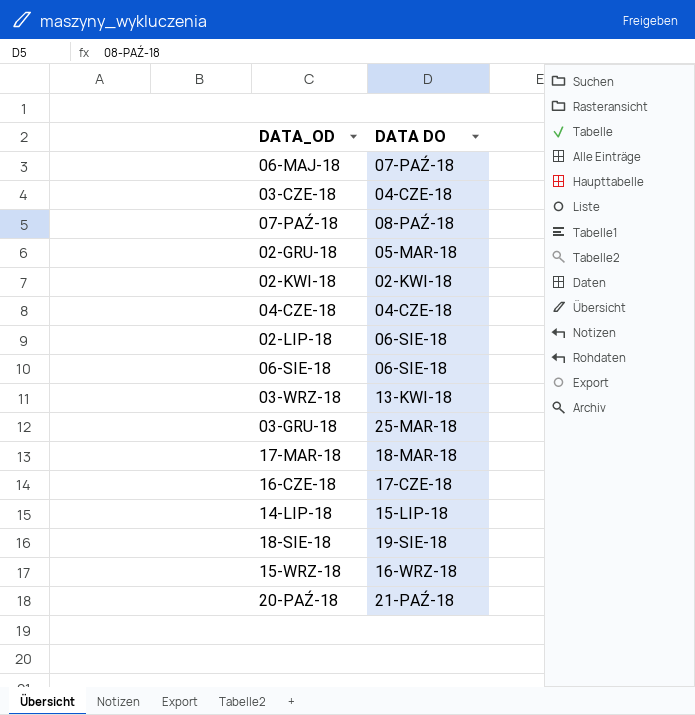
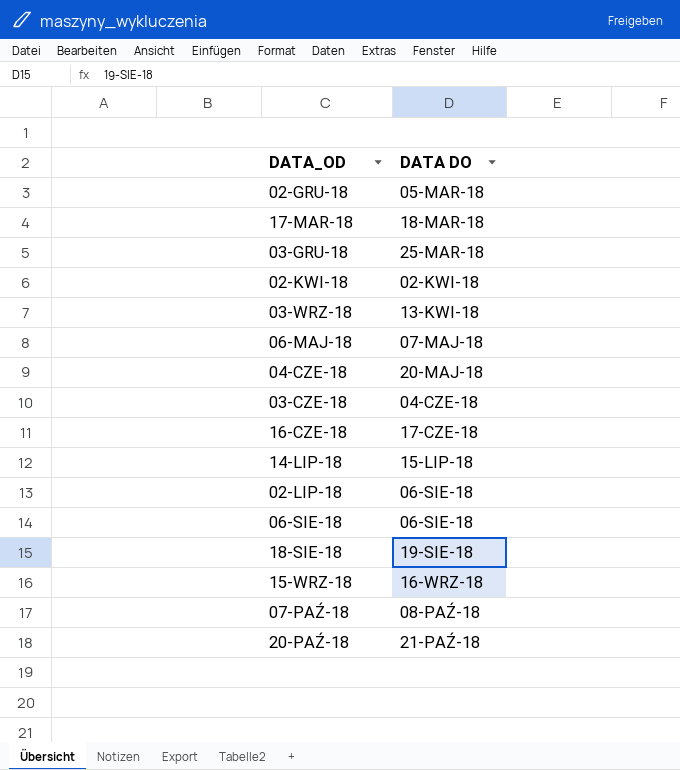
row order: none -> DATA DO ascending
06-MAJ-18 | DATA DO: 07-PAŹ-18 -> 07-MAJ-18
04-CZE-18 | DATA DO: 04-CZE-18 -> 20-MAJ-18

